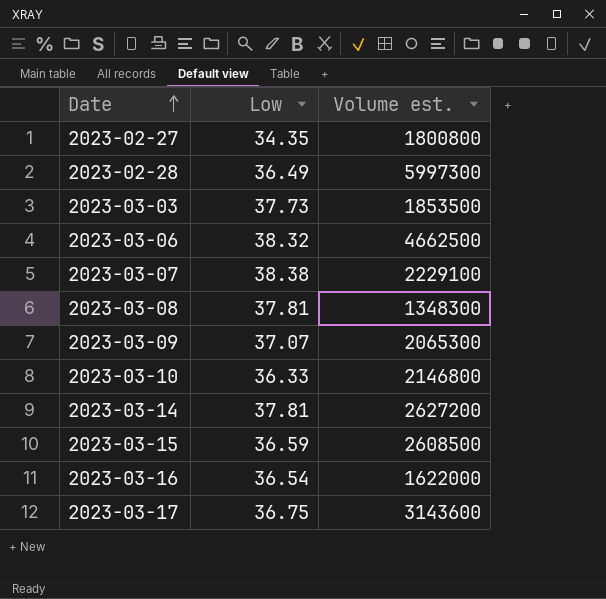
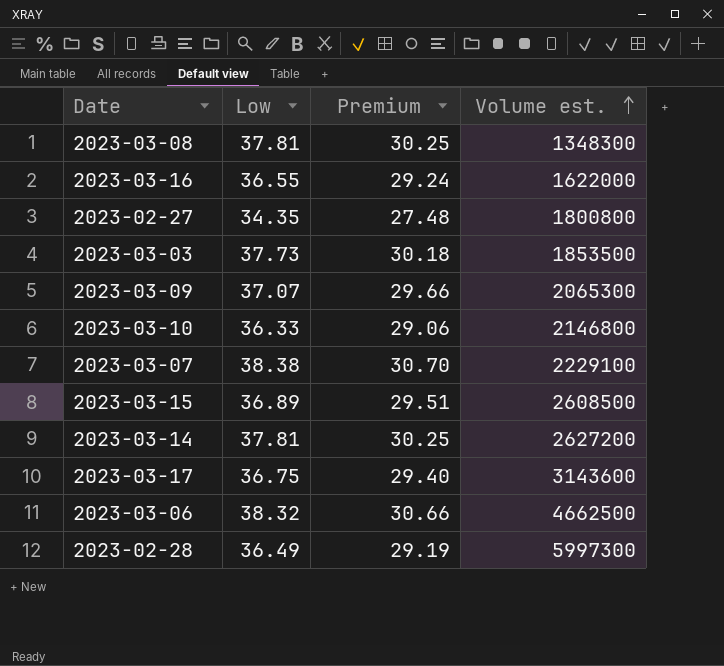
row order: Date ascending -> Volume est. ascending
column Premium | formula: none -> [Low] * 0.8
2023-03-16 | Low: 36.54 -> 36.55
2023-03-15 | Low: 36.59 -> 36.89

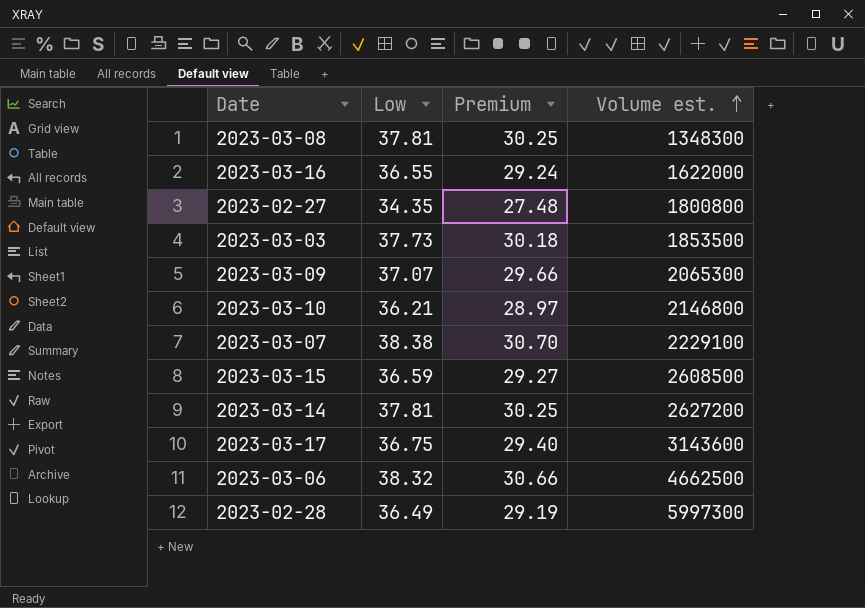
2023-03-10 | Low: 36.33 -> 36.21
2023-03-10 | Premium: 29.06 -> 28.97
2023-03-15 | Low: 36.89 -> 36.59
2023-03-15 | Premium: 29.51 -> 29.27

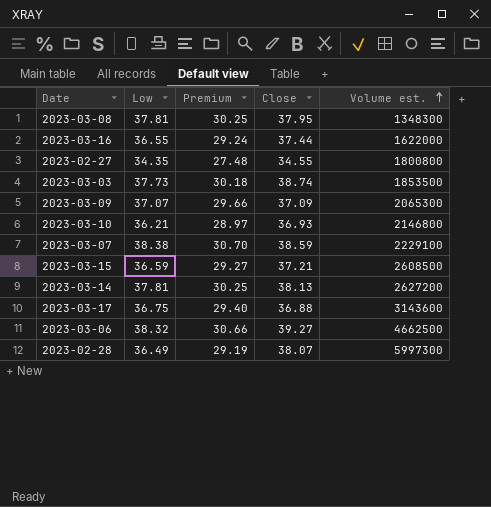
column Close | position: none -> 4

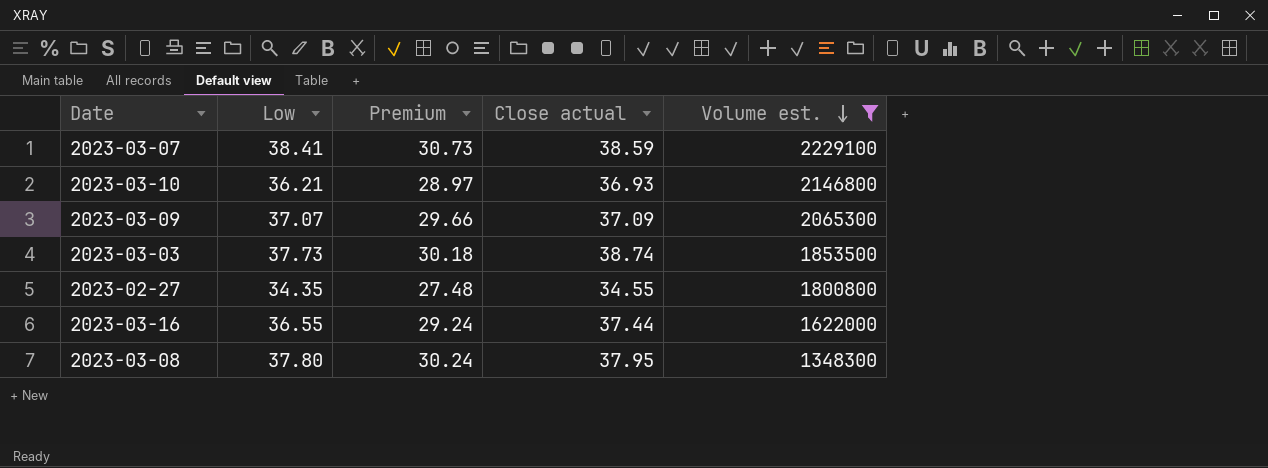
filter: none -> Volume est. <= 2229100
row order: Volume est. ascending -> Volume est. descending
column name: Close -> Close actual
2023-03-07 | Low: 38.38 -> 38.41
2023-03-07 | Premium: 30.70 -> 30.73
2023-03-08 | Low: 37.81 -> 37.80
2023-03-08 | Premium: 30.25 -> 30.24

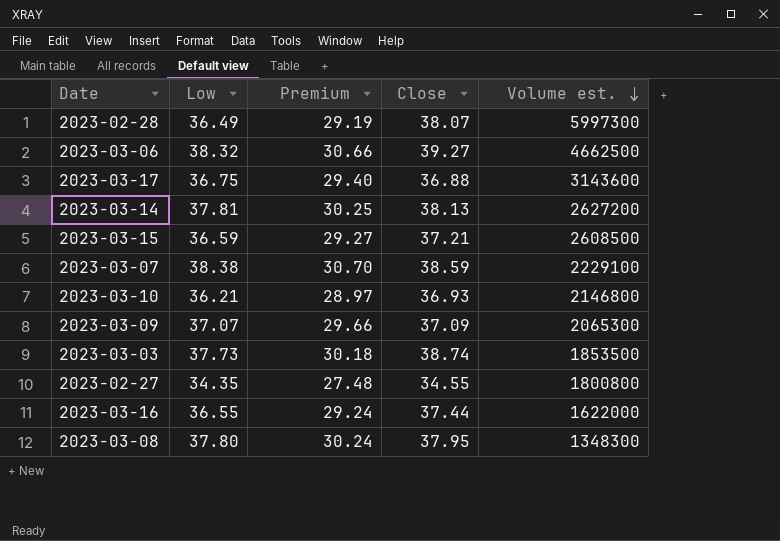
filter: Volume est. <= 2229100 -> none
column name: Close actual -> Close
2023-03-07 | Low: 38.41 -> 38.38
2023-03-07 | Premium: 30.73 -> 30.70

